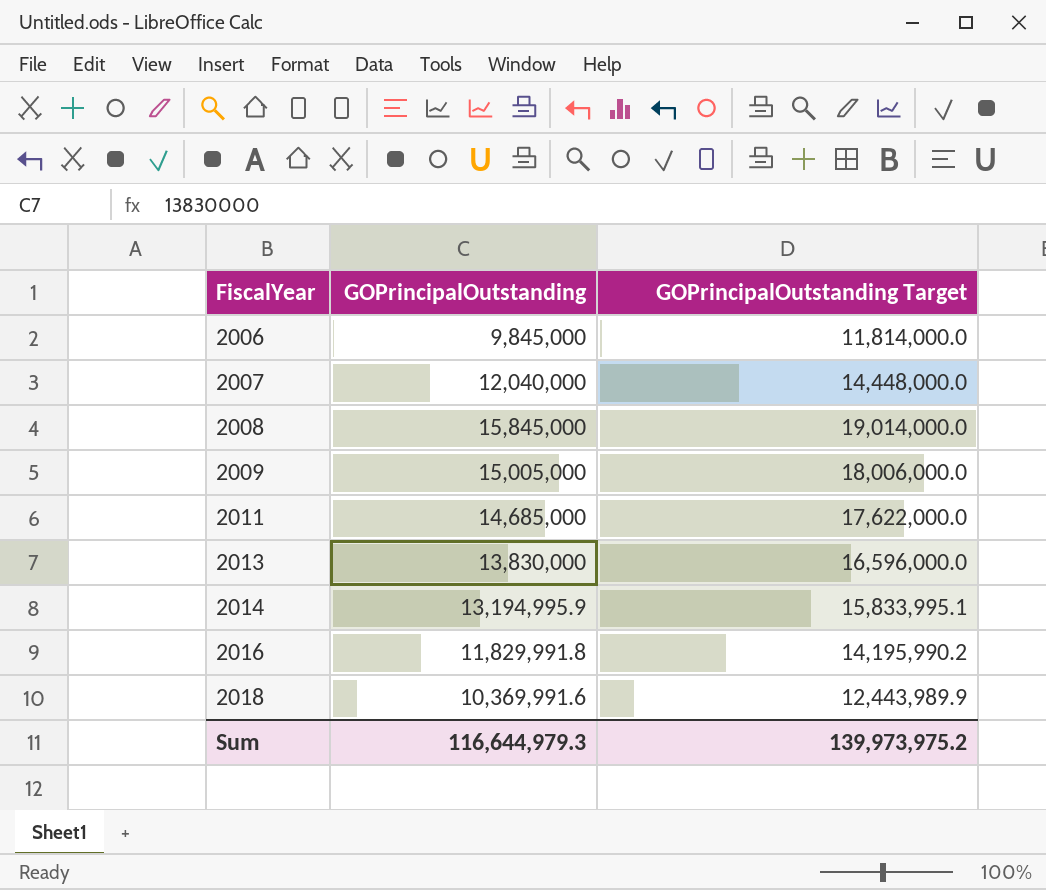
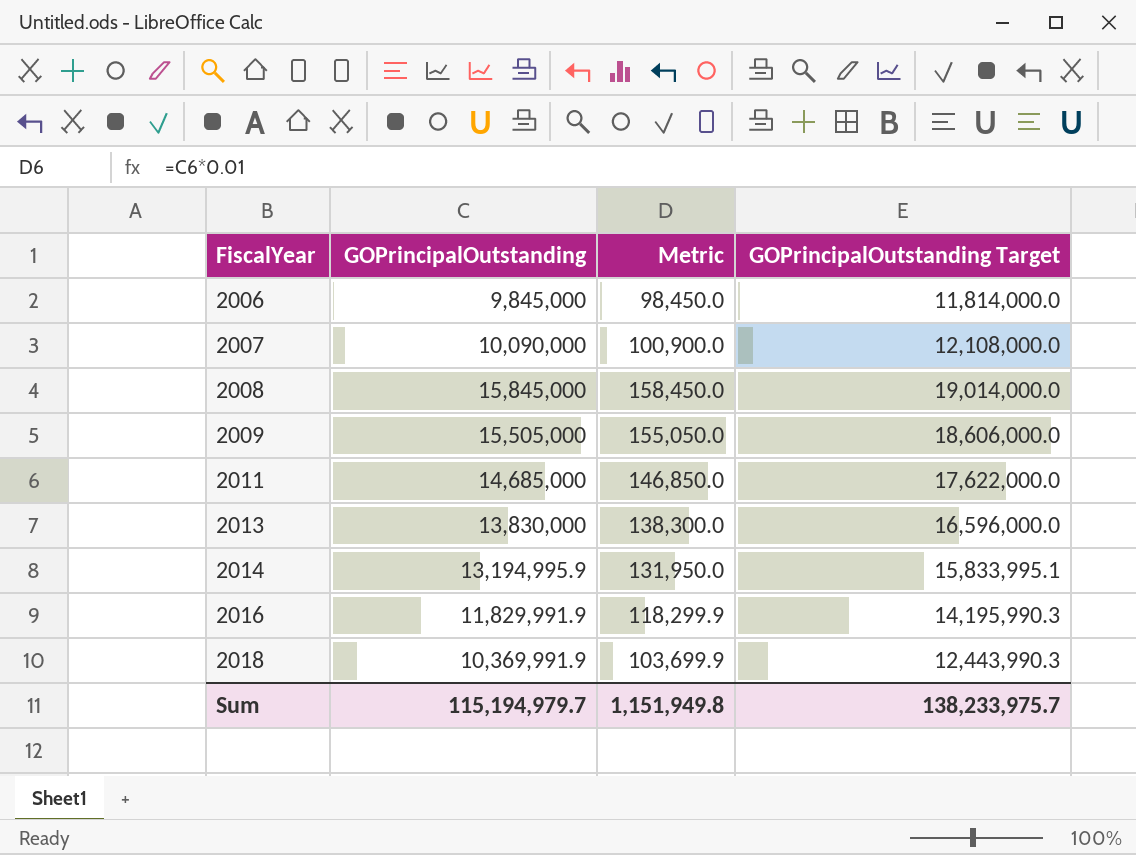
column Metric | formula: none -> [GOPrincipalOutstanding] * 0.01
2007 | GOPrincipalOutstanding: 12,040,000 -> 10,090,000
2007 | GOPrincipalOutstanding Target: 14,448,000.0 -> 12,108,000.0
2009 | GOPrincipalOutstanding: 15,005,000 -> 15,505,000
2009 | GOPrincipalOutstanding Target: 18,006,000.0 -> 18,606,000.0
2016 | GOPrincipalOutstanding: 11,829,991.8 -> 11,829,991.9
2016 | GOPrincipalOutstanding Target: 14,195,990.2 -> 14,195,990.3
2018 | GOPrincipalOutstanding: 10,369,991.6 -> 10,369,991.9
2018 | GOPrincipalOutstanding Target: 12,443,989.9 -> 12,443,990.3
Sum | GOPrincipalOutstanding: 116,644,979.3 -> 115,194,979.7
Sum | GOPrincipalOutstanding Target: 139,973,975.2 -> 138,233,975.7

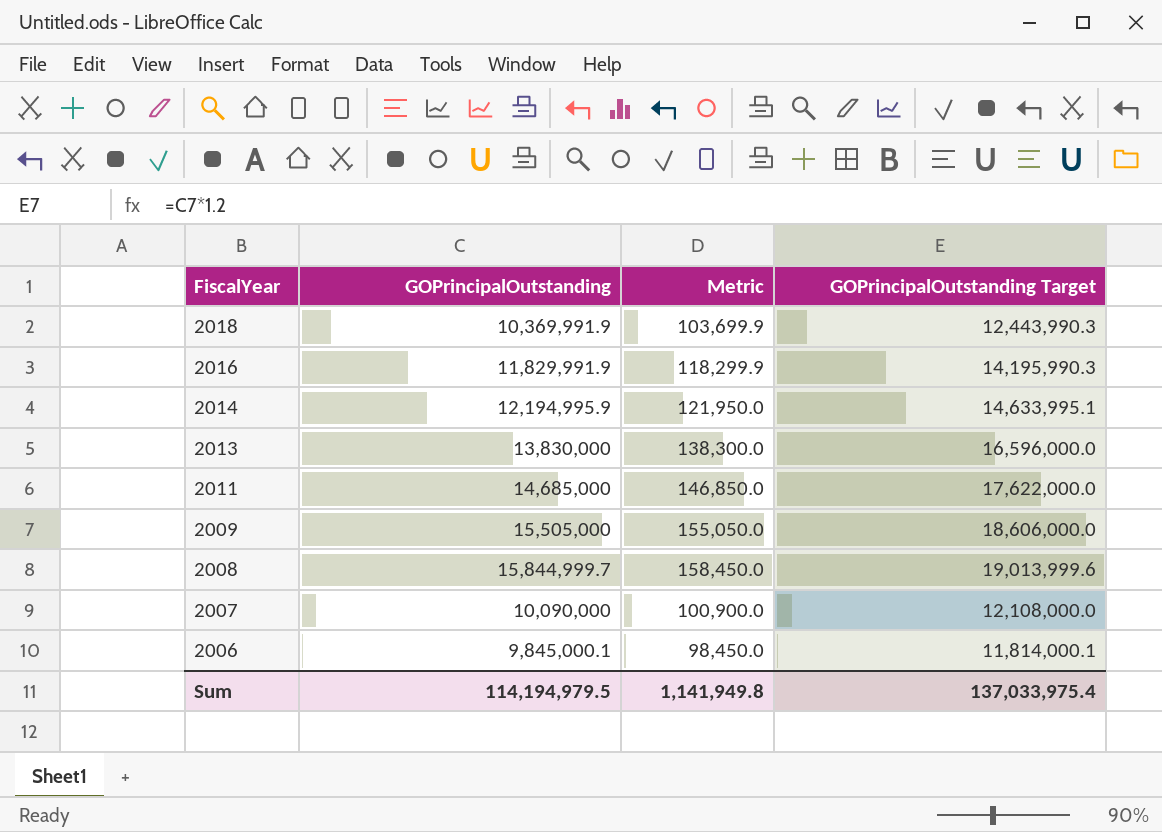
row order: FiscalYear ascending -> FiscalYear descending
2014 | GOPrincipalOutstanding: 13,194,995.9 -> 12,194,995.9
2014 | Metric: 131,950.0 -> 121,950.0
2014 | GOPrincipalOutstanding Target: 15,833,995.1 -> 14,633,995.1
2008 | GOPrincipalOutstanding: 15,845,000 -> 15,844,999.7
2008 | GOPrincipalOutstanding Target: 19,014,000.0 -> 19,013,999.6
2006 | GOPrincipalOutstanding: 9,845,000 -> 9,845,000.1
2006 | GOPrincipalOutstanding Target: 11,814,000.0 -> 11,814,000.1
Sum | GOPrincipalOutstanding: 115,194,979.7 -> 114,194,979.5
Sum | Metric: 1,151,949.8 -> 1,141,949.8
Sum | GOPrincipalOutstanding Target: 138,233,975.7 -> 137,033,975.4

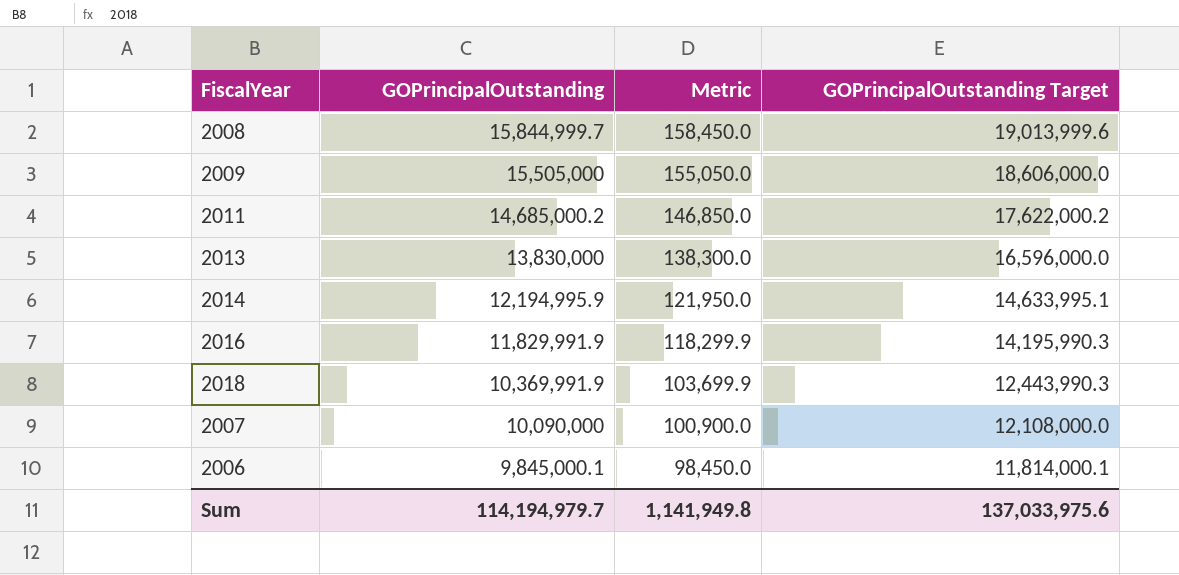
row order: FiscalYear descending -> GOPrincipalOutstanding descending
2011 | GOPrincipalOutstanding: 14,685,000 -> 14,685,000.2
2011 | GOPrincipalOutstanding Target: 17,622,000.0 -> 17,622,000.2
Sum | GOPrincipalOutstanding: 114,194,979.5 -> 114,194,979.7
Sum | GOPrincipalOutstanding Target: 137,033,975.4 -> 137,033,975.6

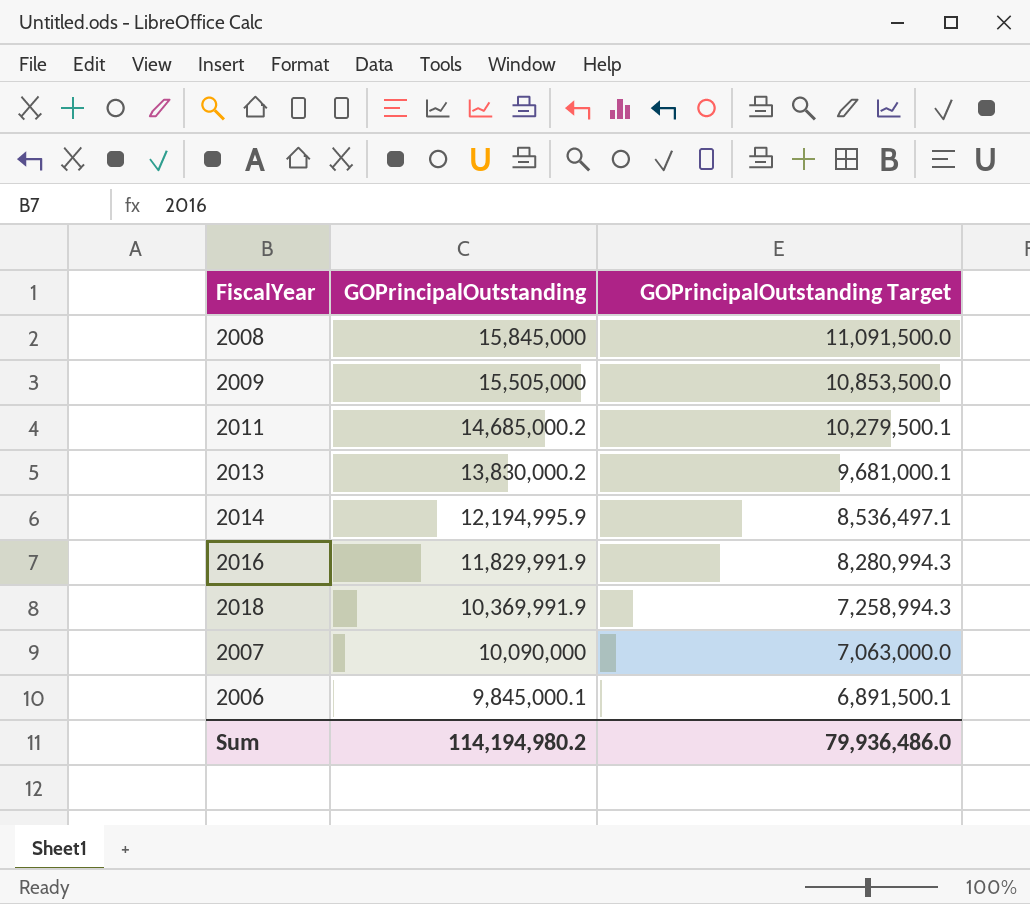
column Metric | formula: [GOPrincipalOutstanding] * 0.01 -> none
column GOPrincipalOutstanding Target | formula: [GOPrincipalOutstanding] * 1.2 -> [GOPrincipalOutstanding] * 0.7
2008 | GOPrincipalOutstanding: 15,844,999.7 -> 15,845,000
2013 | GOPrincipalOutstanding: 13,830,000 -> 13,830,000.2
Sum | GOPrincipalOutstanding: 114,194,979.7 -> 114,194,980.2
Sum | GOPrincipalOutstanding Target: 137,033,975.6 -> 79,936,486.0

